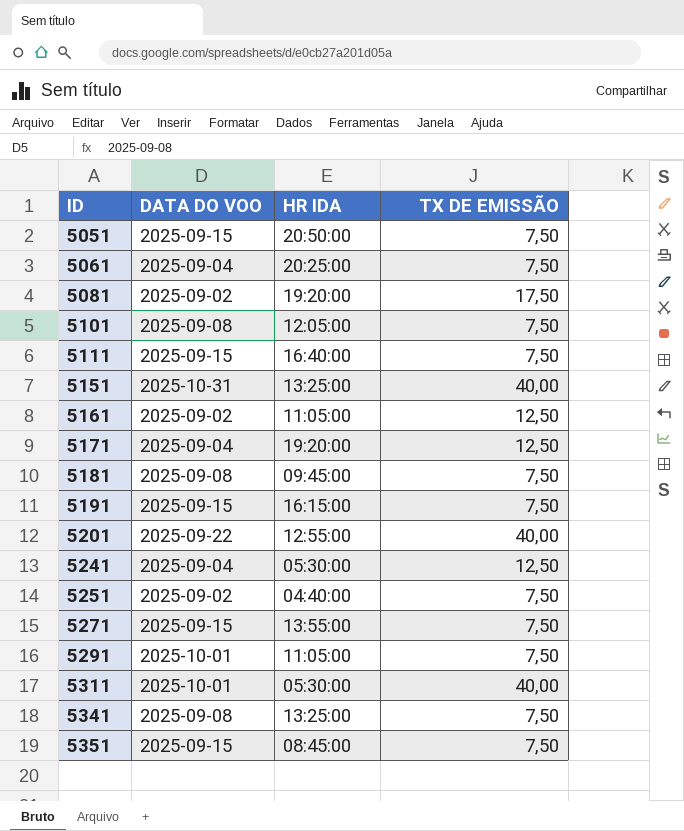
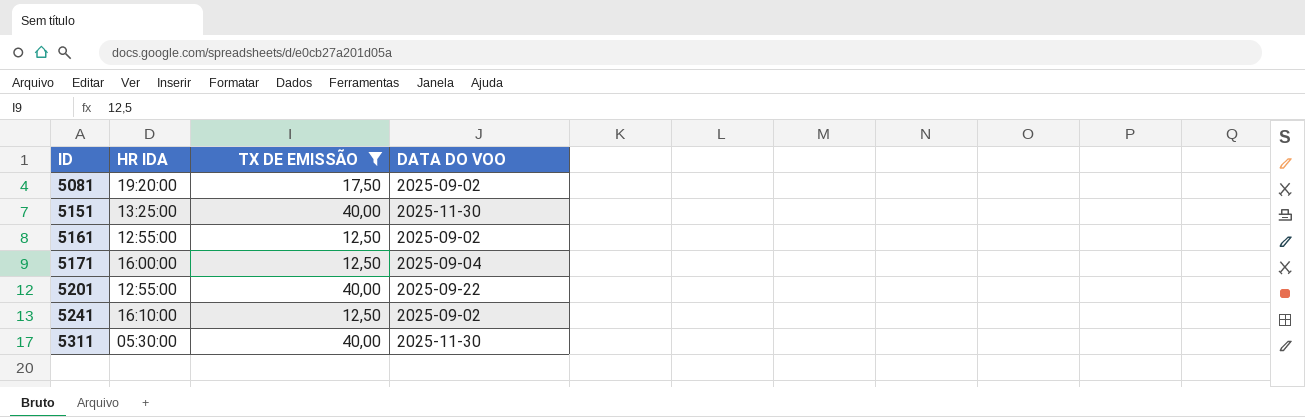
filter: none -> TX DE EMISSÃO != 7,50
column DATA DO VOO | position: 2 -> 4
5151 | DATA DO VOO: 2025-10-31 -> 2025-11-30
5161 | HR IDA: 11:05:00 -> 12:55:00
5171 | HR IDA: 19:20:00 -> 16:00:00
5241 | HR IDA: 05:30:00 -> 16:10:00
5241 | DATA DO VOO: 2025-09-04 -> 2025-09-02
5311 | DATA DO VOO: 2025-10-01 -> 2025-11-30

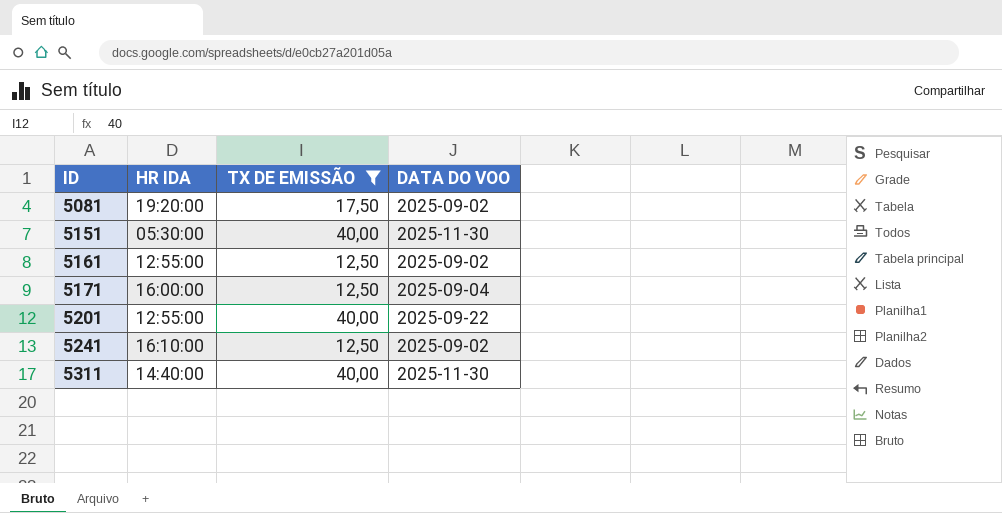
5151 | HR IDA: 13:25:00 -> 05:30:00
5311 | HR IDA: 05:30:00 -> 14:40:00

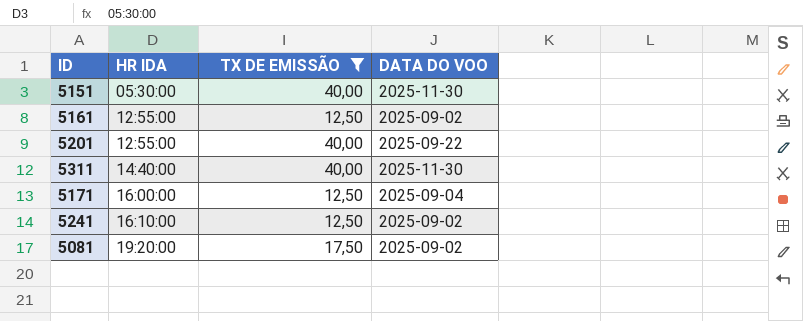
row order: ID ascending -> HR IDA ascending

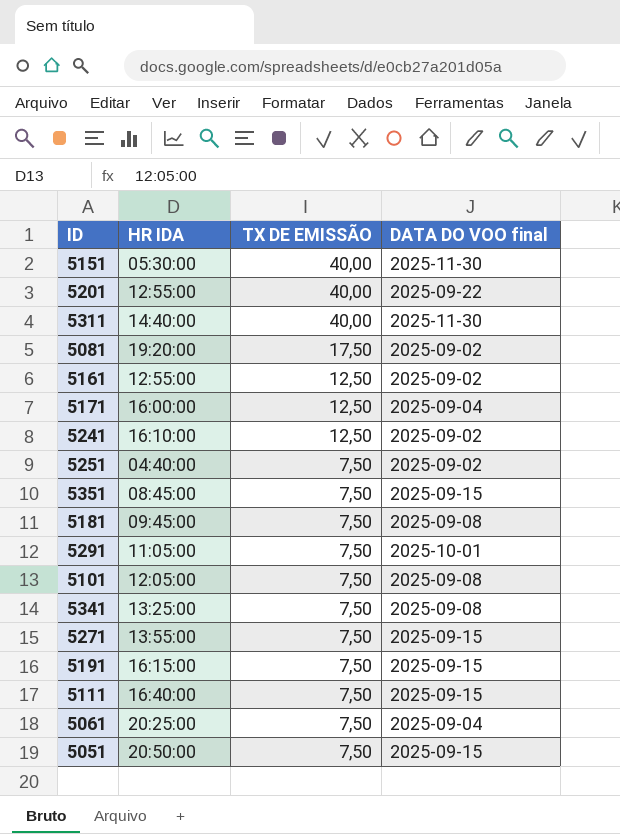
filter: TX DE EMISSÃO != 7,50 -> none
row order: HR IDA ascending -> TX DE EMISSÃO descending
column name: DATA DO VOO -> DATA DO VOO final

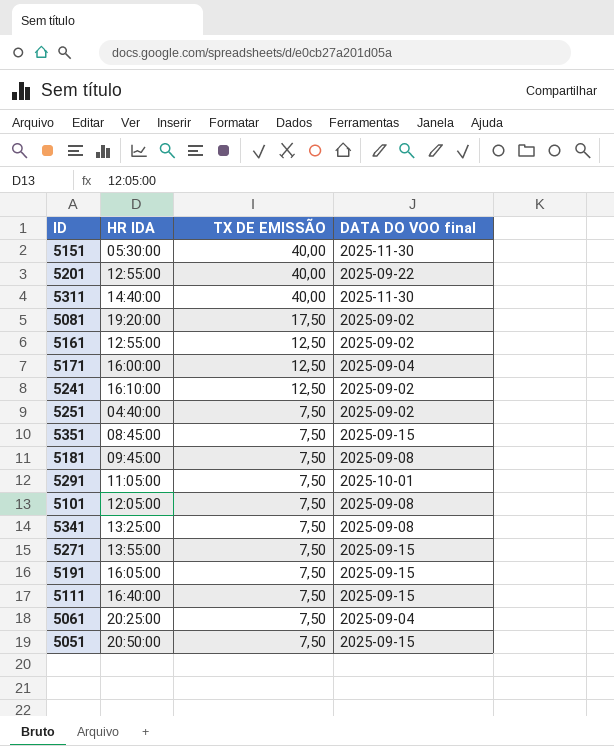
5191 | HR IDA: 16:15:00 -> 16:05:00

